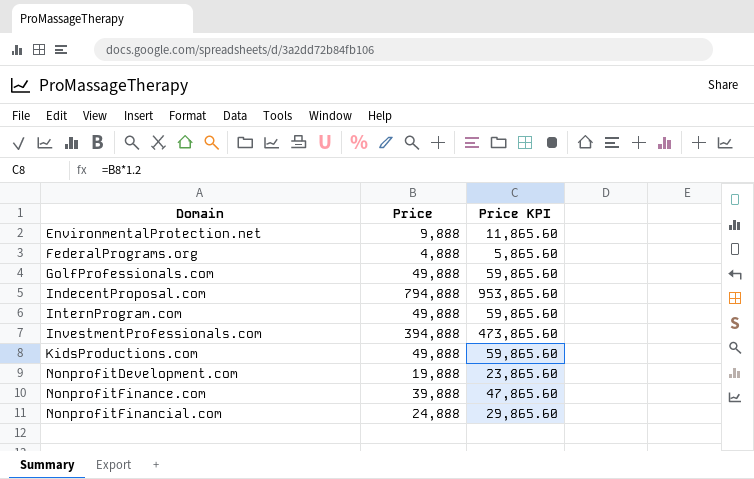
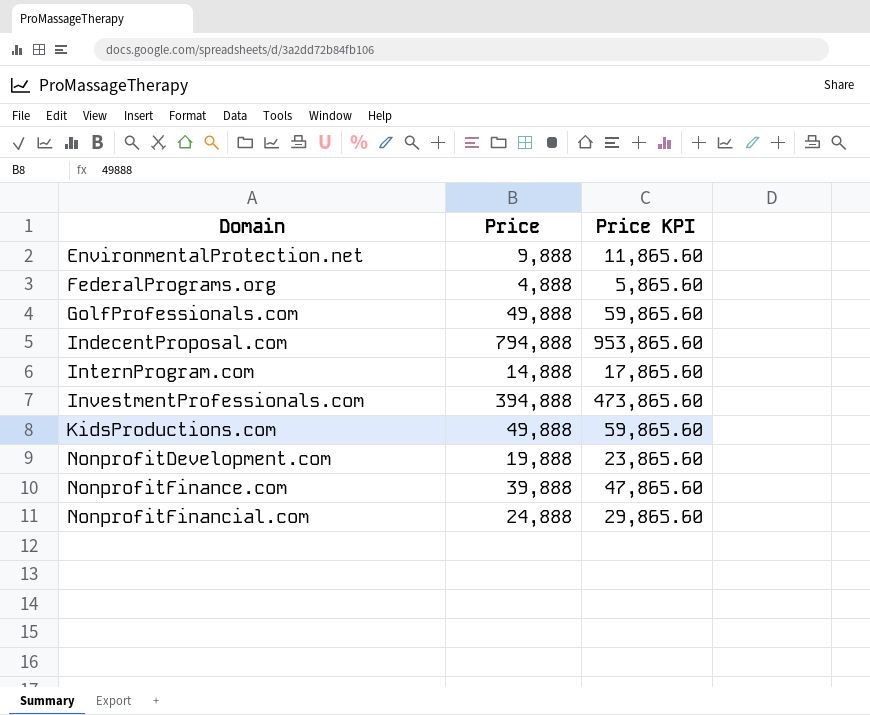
InternProgram.com | Price: 49,888 -> 14,888
InternProgram.com | Price KPI: 59,865.60 -> 17,865.60

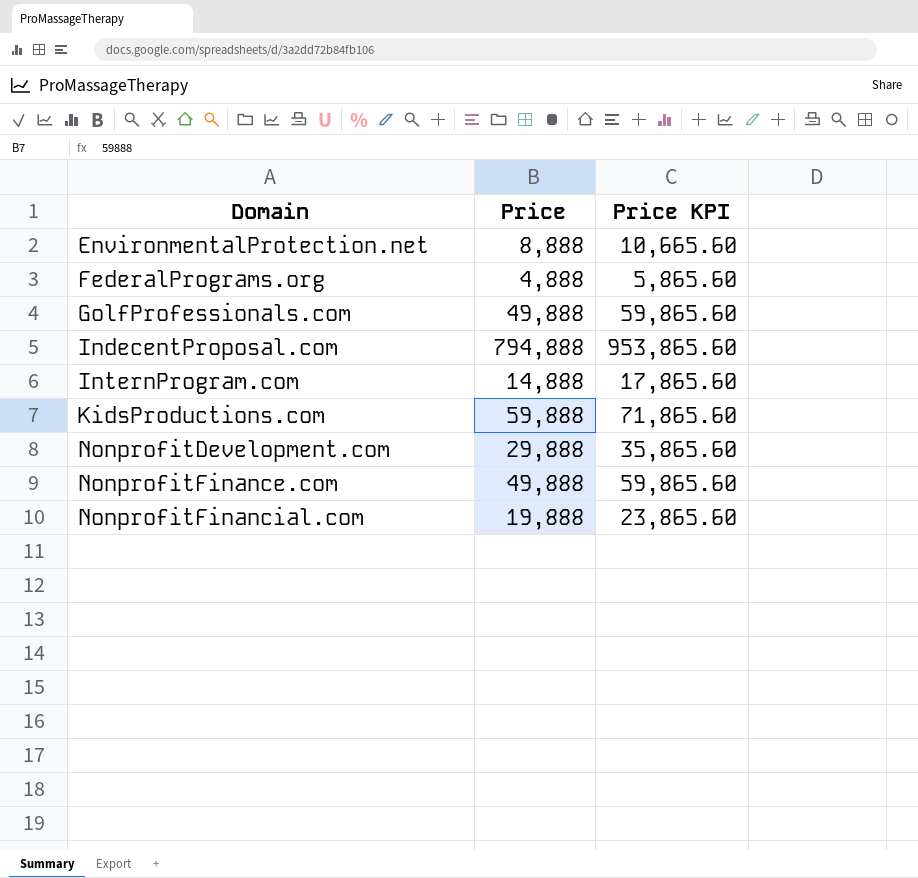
row InvestmentProfessionals.com: 394,888 | 473,865.60 -> none
EnvironmentalProtection.net | Price: 9,888 -> 8,888
EnvironmentalProtection.net | Price KPI: 11,865.60 -> 10,665.60
KidsProductions.com | Price: 49,888 -> 59,888
KidsProductions.com | Price KPI: 59,865.60 -> 71,865.60
NonprofitDevelopment.com | Price: 19,888 -> 29,888
NonprofitDevelopment.com | Price KPI: 23,865.60 -> 35,865.60
NonprofitFinance.com | Price: 39,888 -> 49,888
NonprofitFinance.com | Price KPI: 47,865.60 -> 59,865.60
NonprofitFinancial.com | Price: 24,888 -> 19,888
NonprofitFinancial.com | Price KPI: 29,865.60 -> 23,865.60

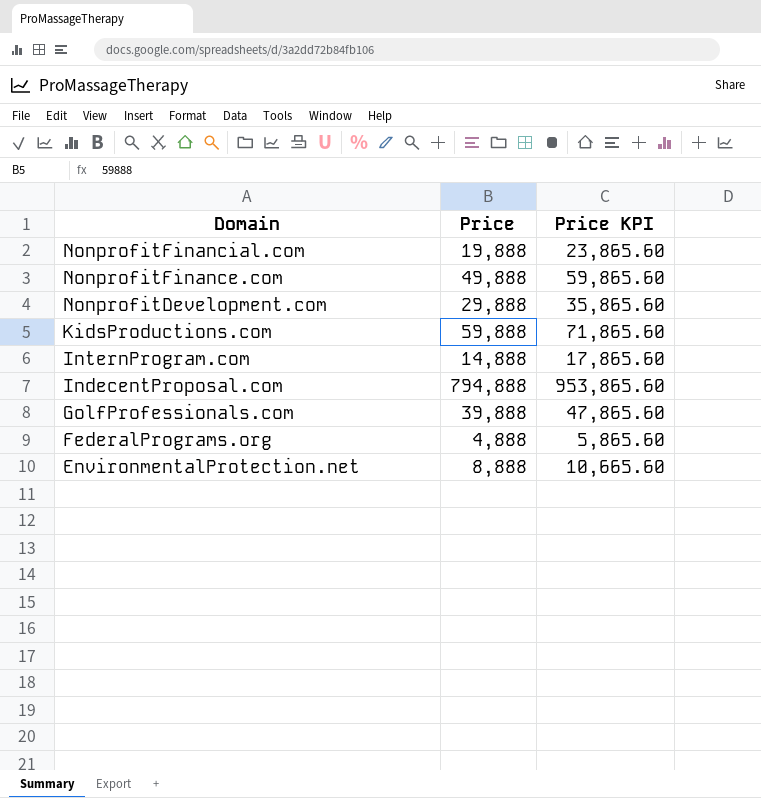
row order: Domain ascending -> Domain descending
GolfProfessionals.com | Price: 49,888 -> 39,888
GolfProfessionals.com | Price KPI: 59,865.60 -> 47,865.60

